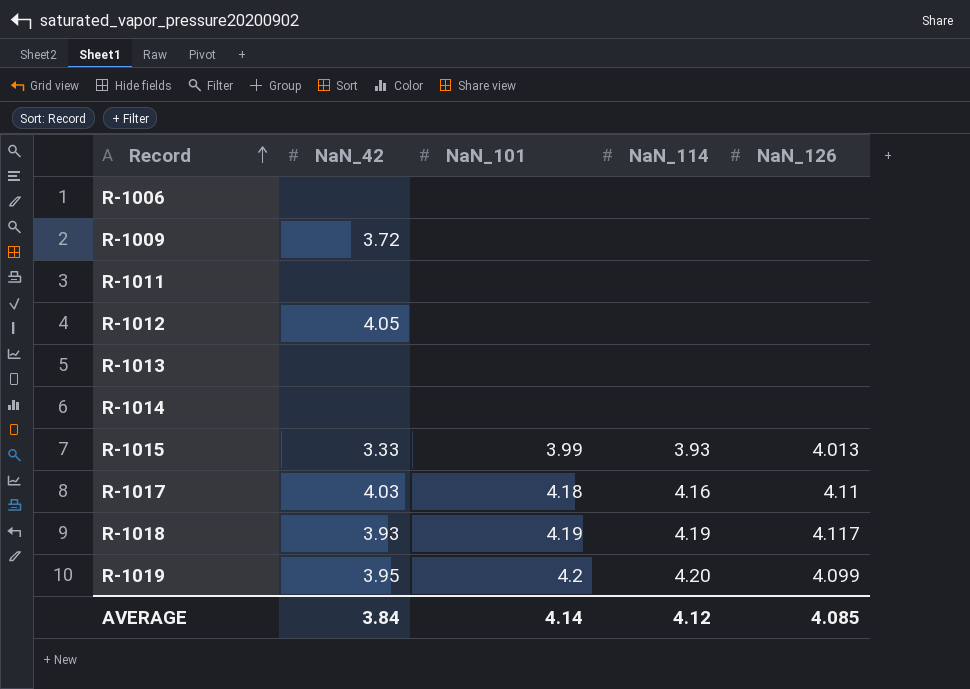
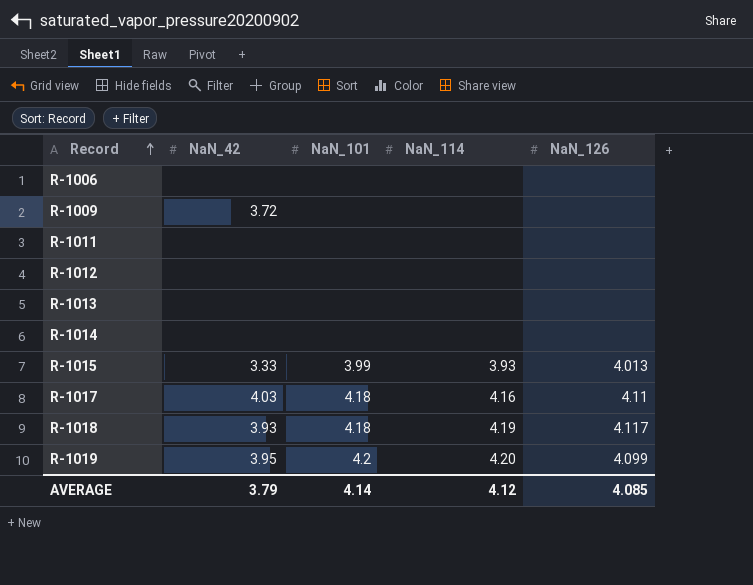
R-1012 | NaN_42: 4.05 -> none
R-1018 | NaN_101: 4.19 -> 4.18
AVERAGE | NaN_42: 3.84 -> 3.79

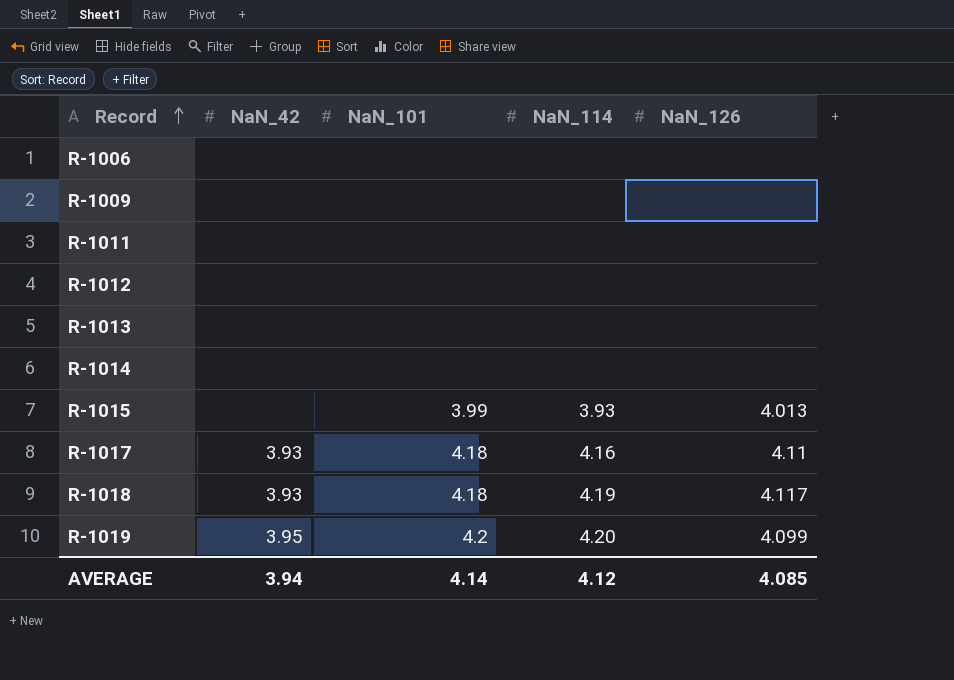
R-1009 | NaN_42: 3.72 -> none
R-1015 | NaN_42: 3.33 -> none
R-1017 | NaN_42: 4.03 -> 3.93
AVERAGE | NaN_42: 3.79 -> 3.94

